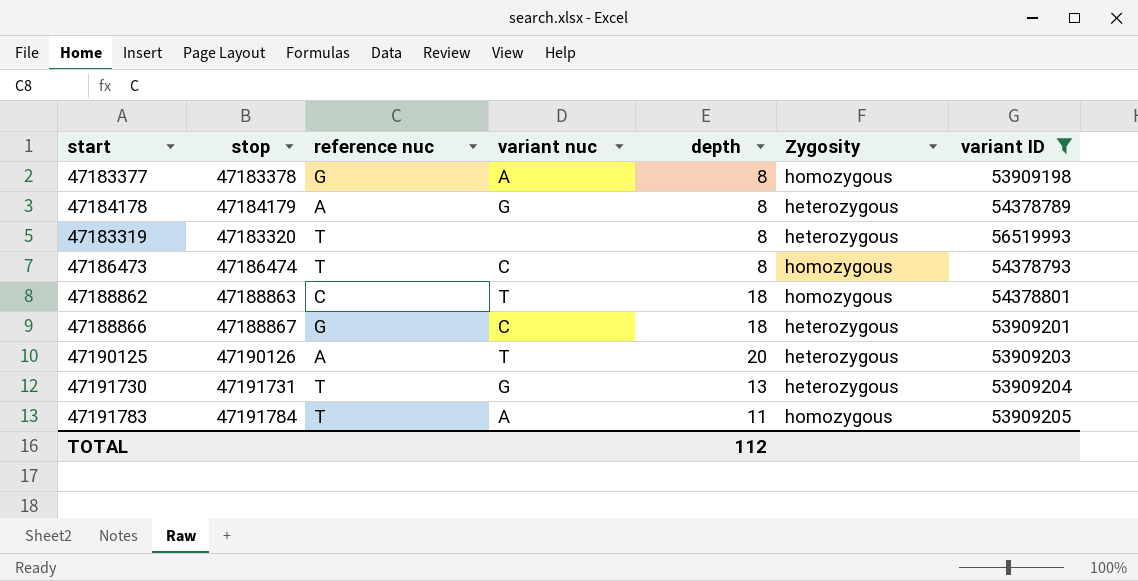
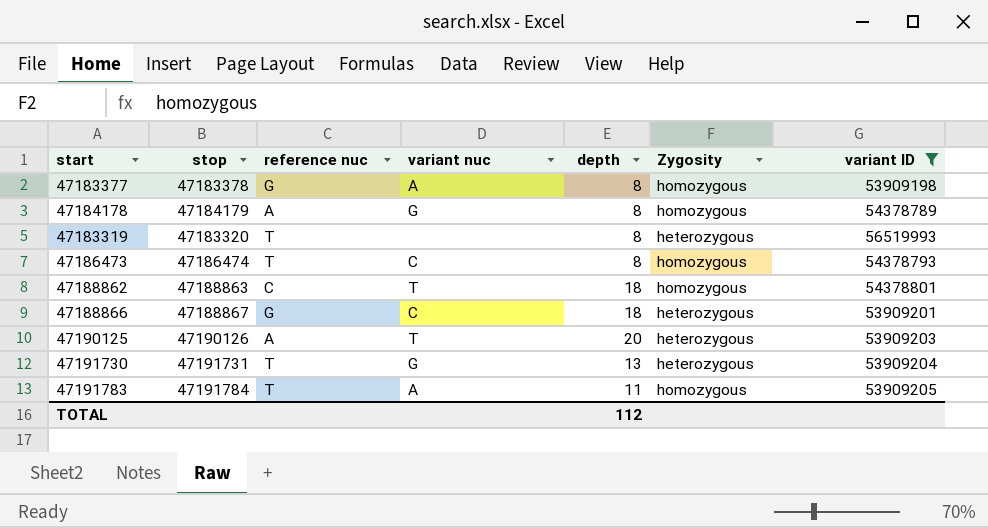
47184178 | Zygosity: heterozygous -> homozygous

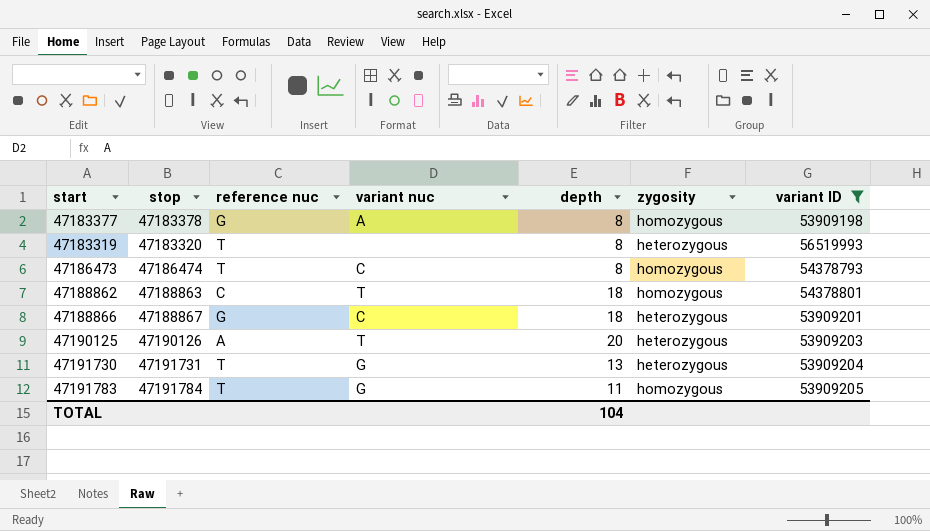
column name: Zygosity -> zygosity
row 47184178: 47184179 | A | G | 8 | homozygous | 54378789 -> none
47191783 | variant nuc: A -> G
TOTAL | depth: 112 -> 104

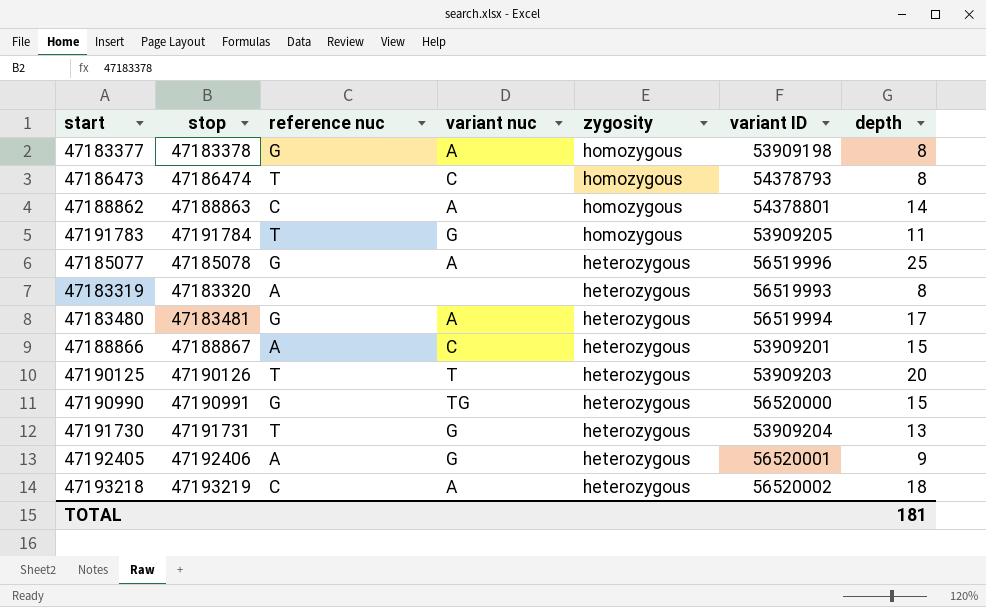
filter: variant ID <= 56519993 -> none
row order: none -> zygosity descending
column depth | position: 5 -> 7
47188862 | variant nuc: T -> A
47188862 | depth: 18 -> 14
47183319 | reference nuc: T -> A
47188866 | reference nuc: G -> A
47188866 | depth: 18 -> 15
47190125 | reference nuc: A -> T
TOTAL | depth: 104 -> 181

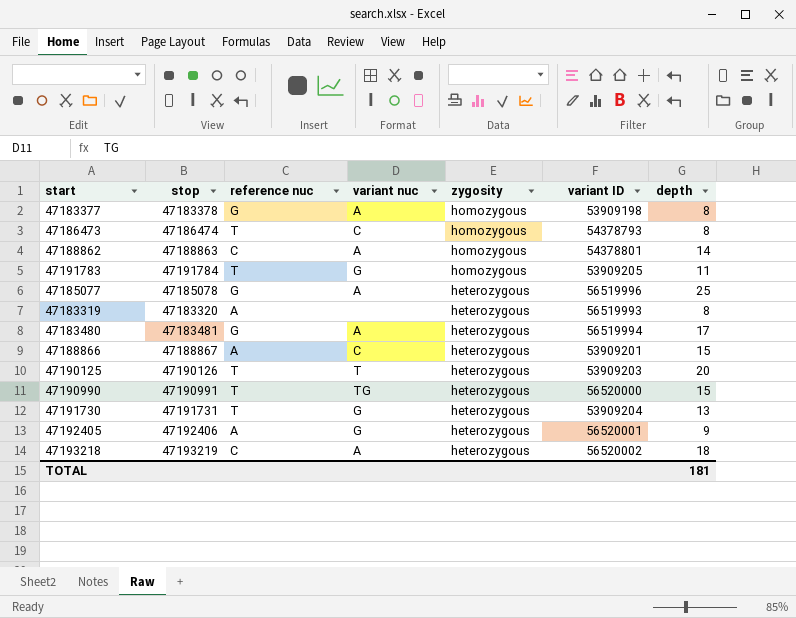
47190990 | reference nuc: G -> T

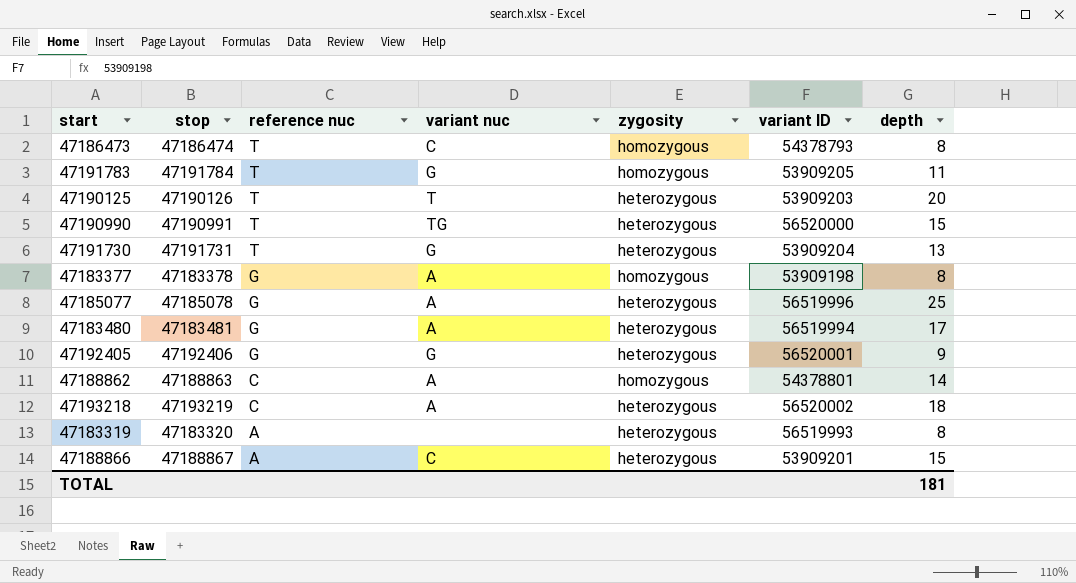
row order: zygosity descending -> reference nuc descending
47192405 | reference nuc: A -> G

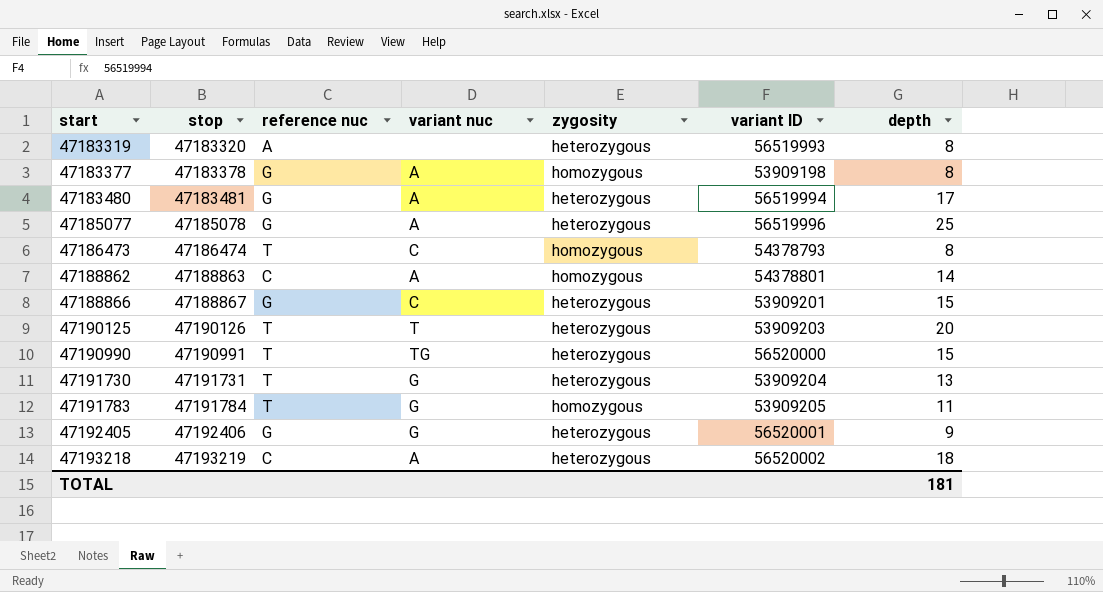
row order: reference nuc descending -> start ascending
47188866 | reference nuc: A -> G

